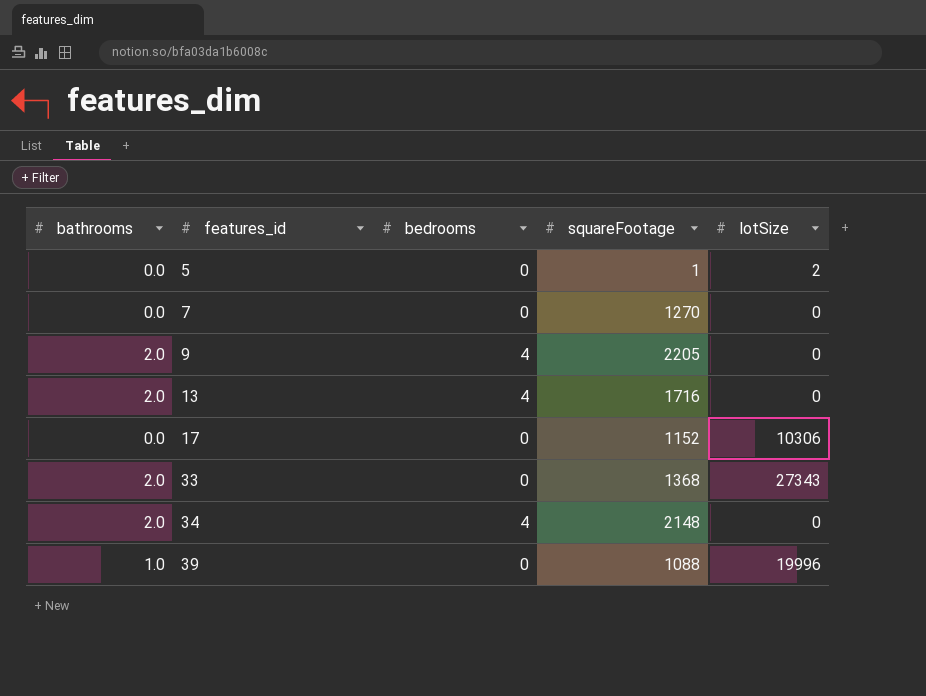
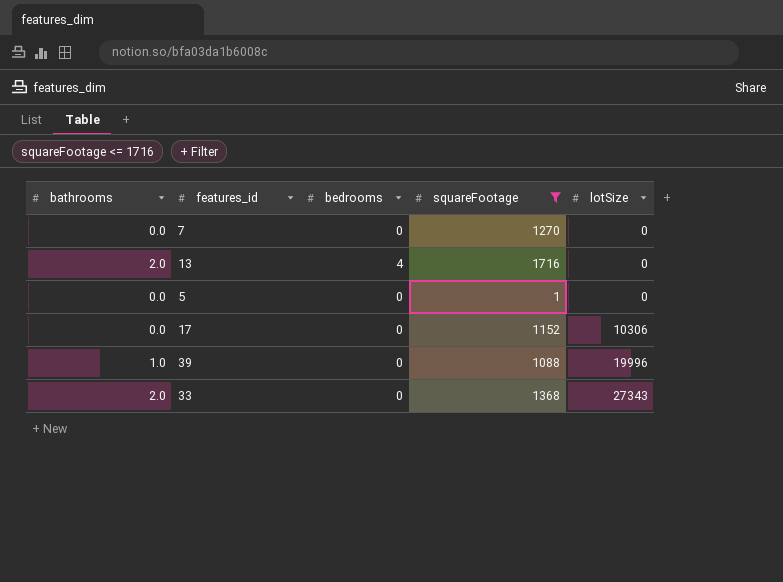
filter: none -> squareFootage <= 1716
row order: features_id ascending -> lotSize ascending
5 | lotSize: 2 -> 0

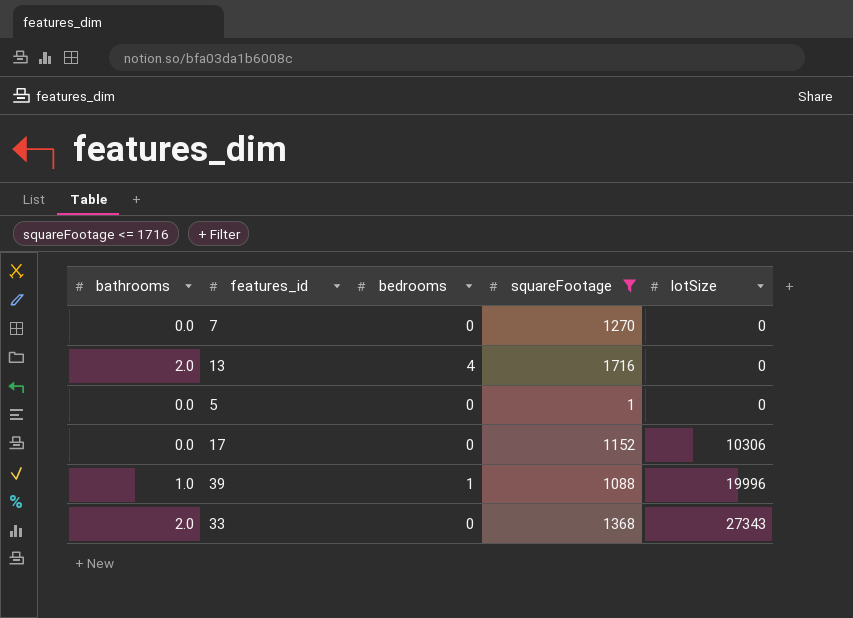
39 | bedrooms: 0 -> 1

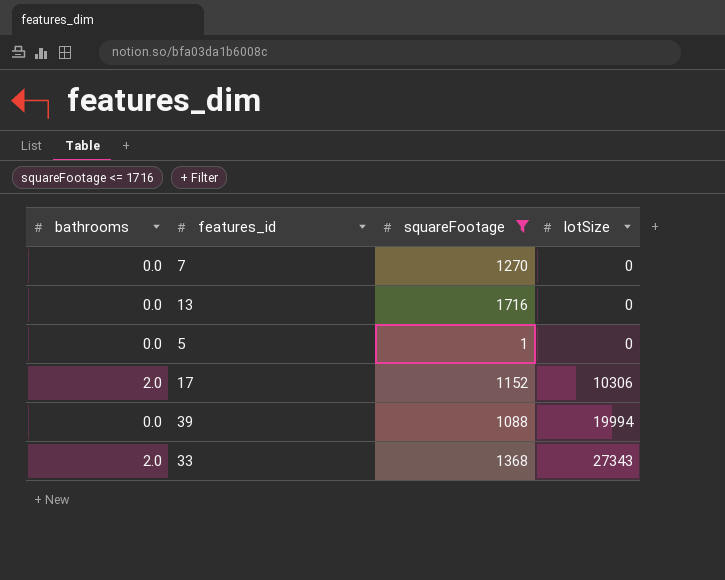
column bedrooms | position: 3 -> none
13 | bathrooms: 2.0 -> 0.0
17 | bathrooms: 0.0 -> 2.0
39 | bathrooms: 1.0 -> 0.0
39 | lotSize: 19996 -> 19994

